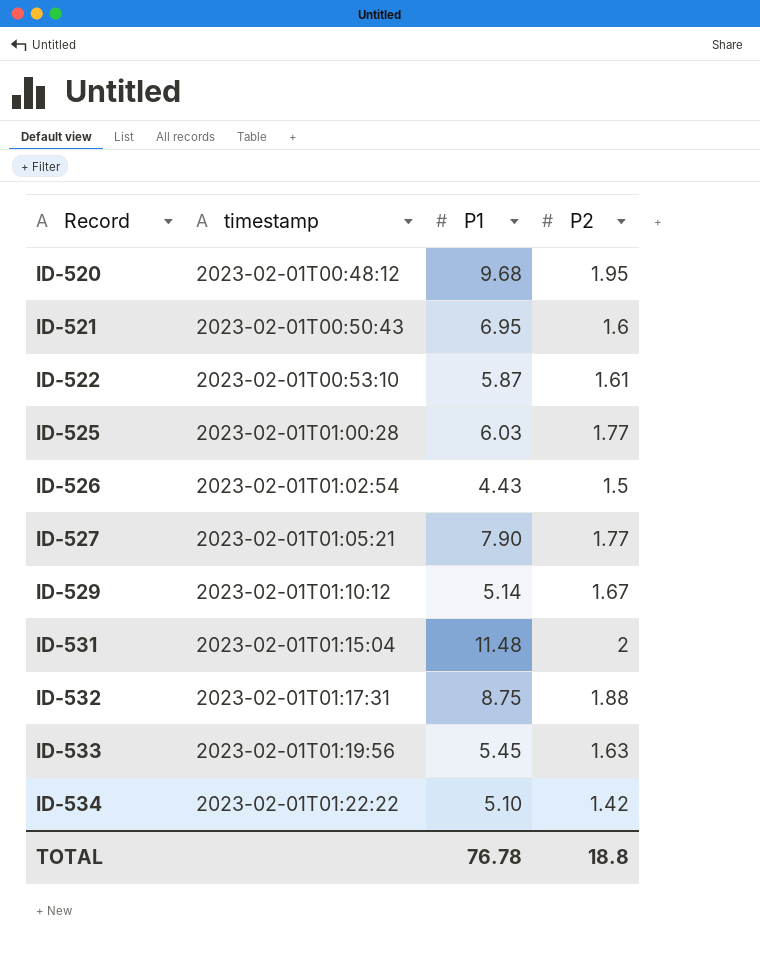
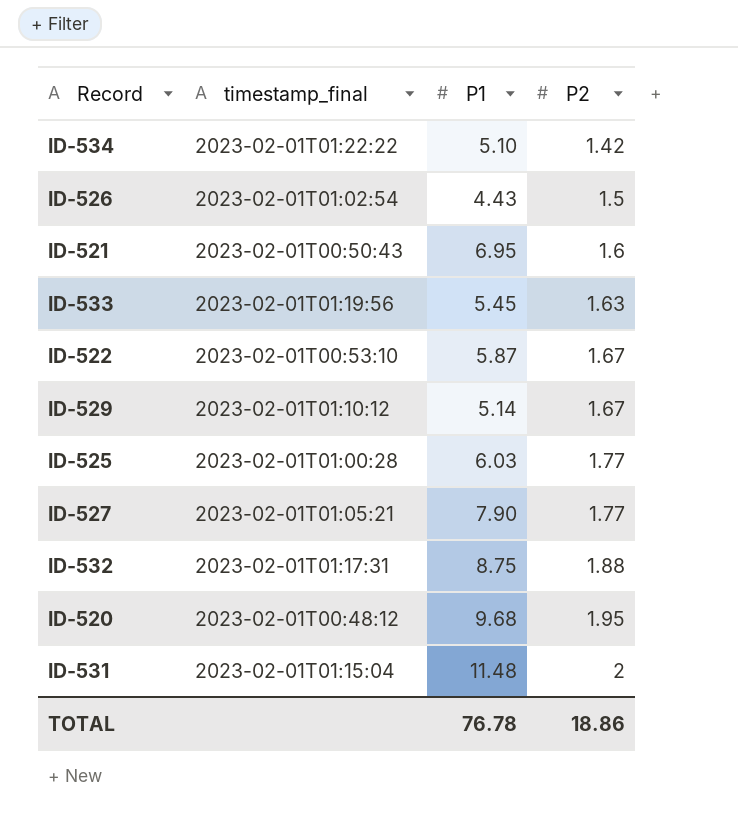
row order: Record ascending -> P2 ascending
column name: timestamp -> timestamp_final
ID-522 | P2: 1.61 -> 1.67
TOTAL | P2: 18.8 -> 18.86

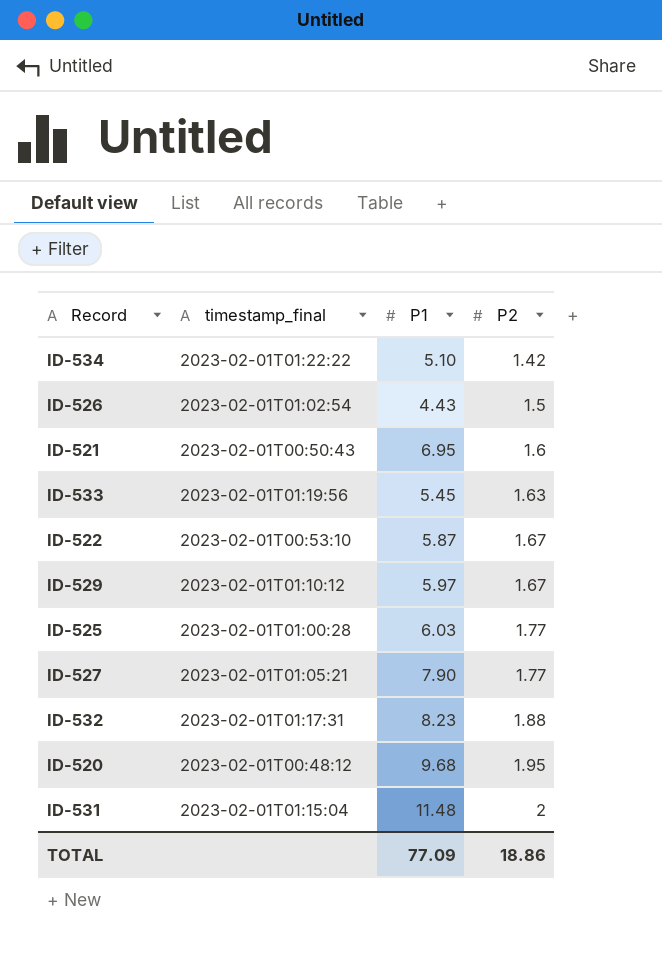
ID-529 | P1: 5.14 -> 5.97
ID-532 | P1: 8.75 -> 8.23
TOTAL | P1: 76.78 -> 77.09

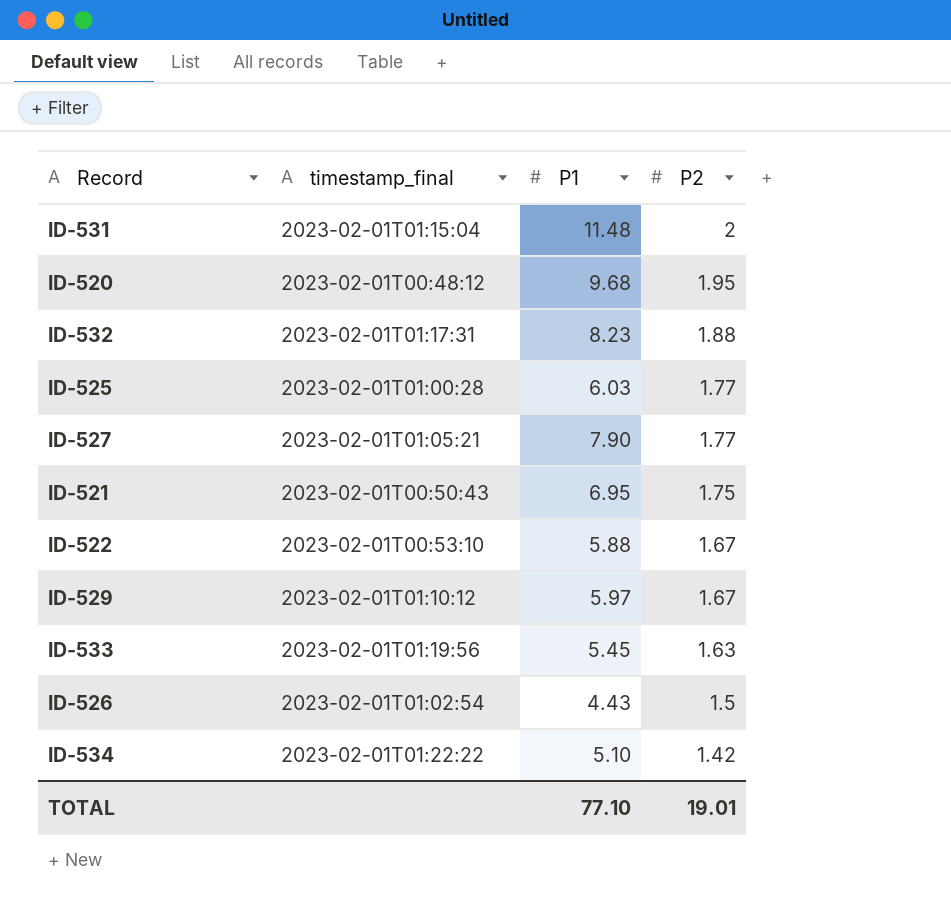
row order: P2 ascending -> P2 descending
ID-521 | P2: 1.6 -> 1.75
ID-522 | P1: 5.87 -> 5.88
TOTAL | P1: 77.09 -> 77.10
TOTAL | P2: 18.86 -> 19.01

